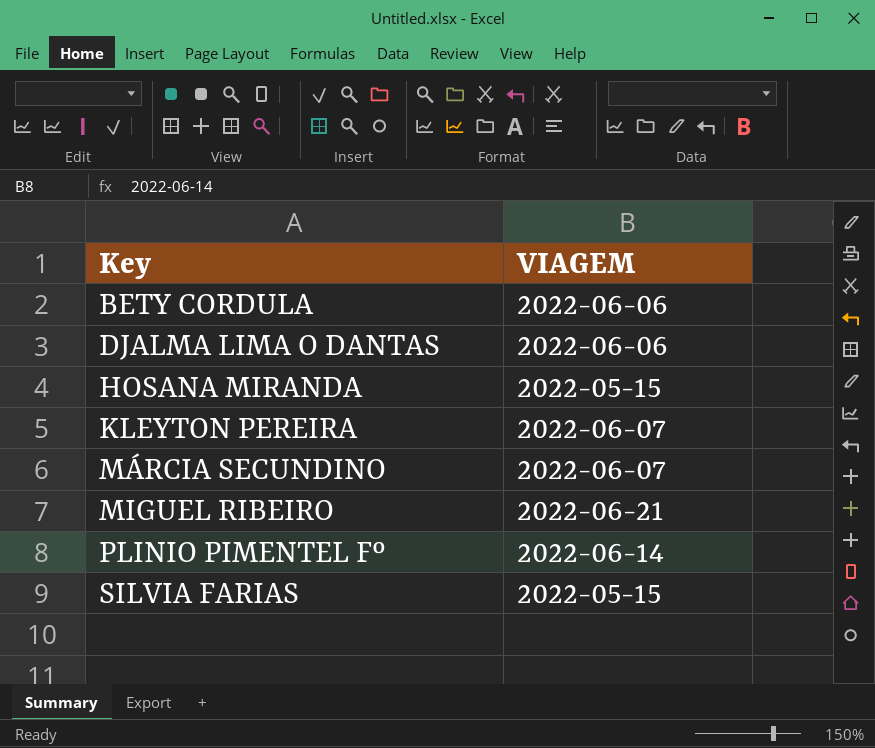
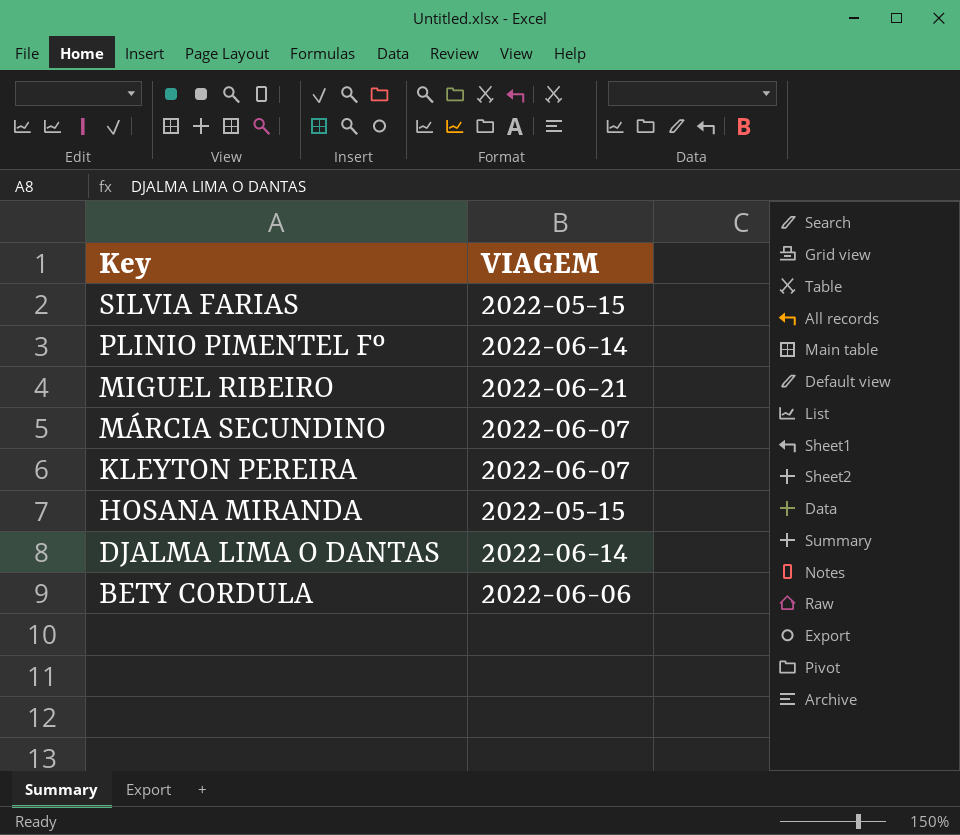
row order: Key ascending -> Key descending
DJALMA LIMA O DANTAS | VIAGEM: 2022-06-06 -> 2022-06-14

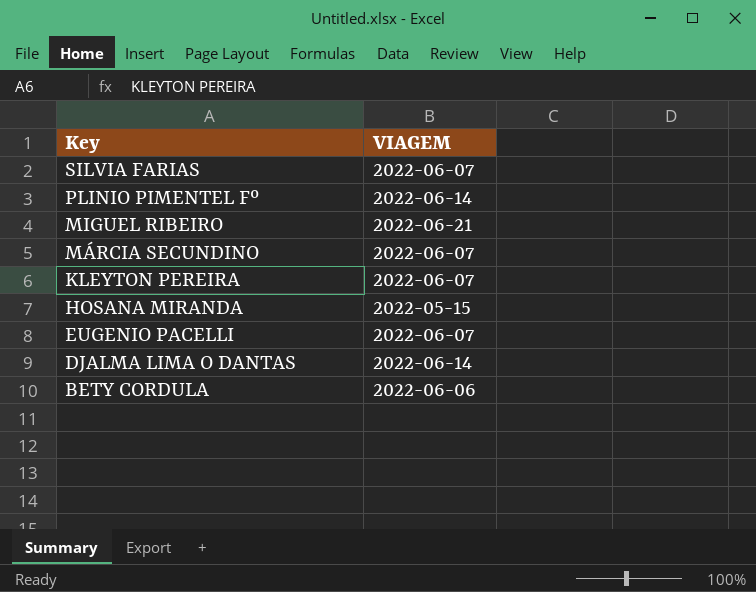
SILVIA FARIAS | VIAGEM: 2022-05-15 -> 2022-06-07
row EUGENIO PACELLI: none -> 2022-06-07

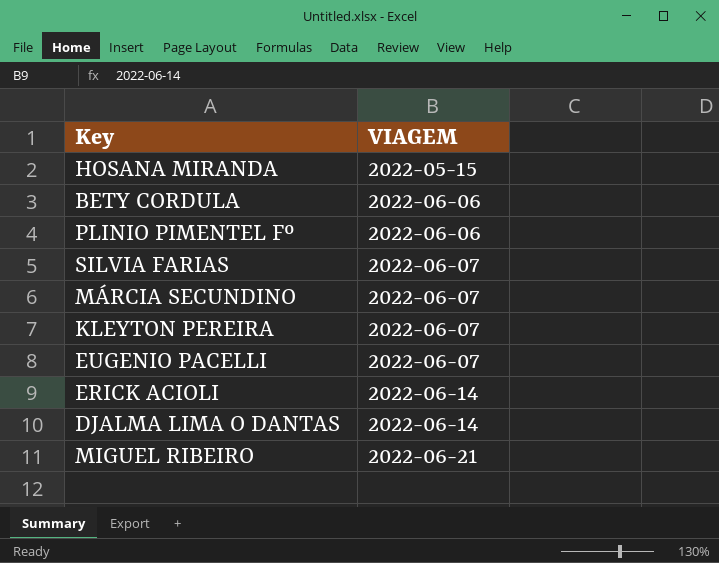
row order: Key descending -> VIAGEM ascending
PLINIO PIMENTEL Fº | VIAGEM: 2022-06-14 -> 2022-06-06
row ERICK ACIOLI: none -> 2022-06-14

